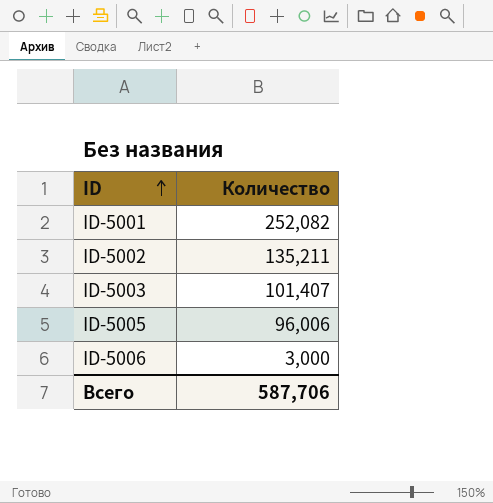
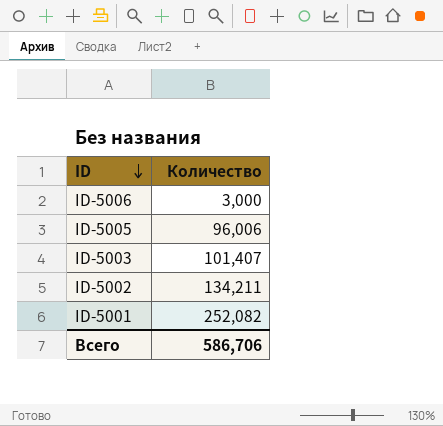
row order: ID ascending -> ID descending
ID-5002 | Количество: 135,211 -> 134,211
Всего | Количество: 587,706 -> 586,706

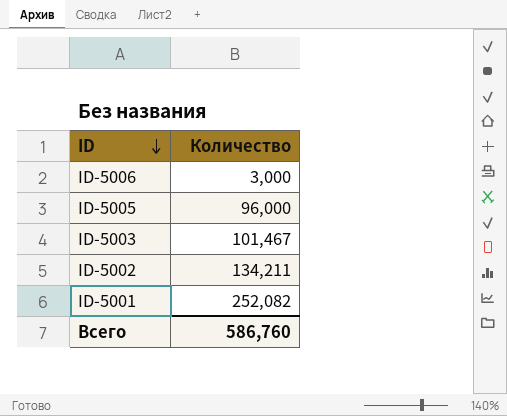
ID-5005 | Количество: 96,006 -> 96,000
ID-5003 | Количество: 101,407 -> 101,467
Всего | Количество: 586,706 -> 586,760

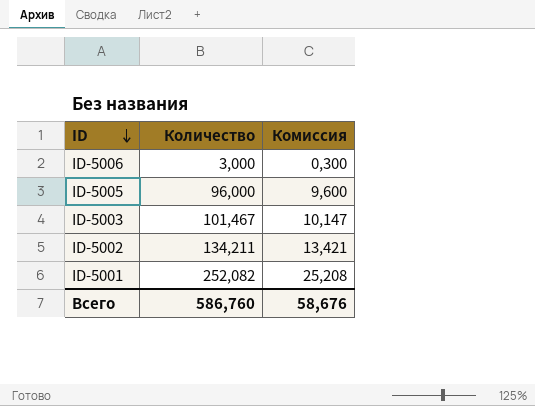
column Комиссия | formula: none -> [Количество] * 0,1

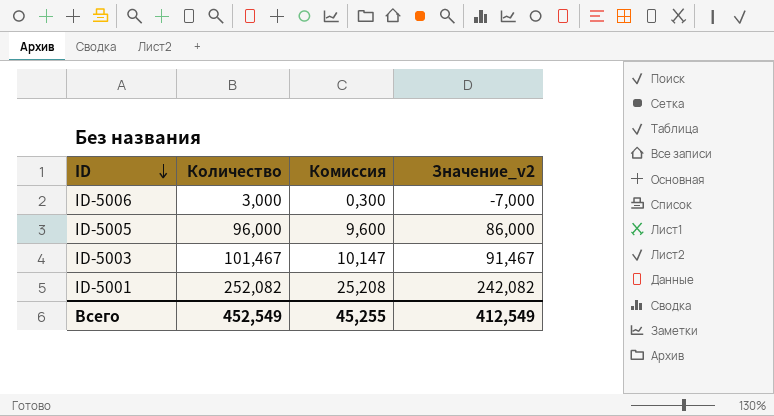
column Значение_v2 | formula: none -> [Количество] - 10
row ID-5002: 134,211 | 13,421 -> none
Всего | Количество: 586,760 -> 452,549
Всего | Комиссия: 58,676 -> 45,255

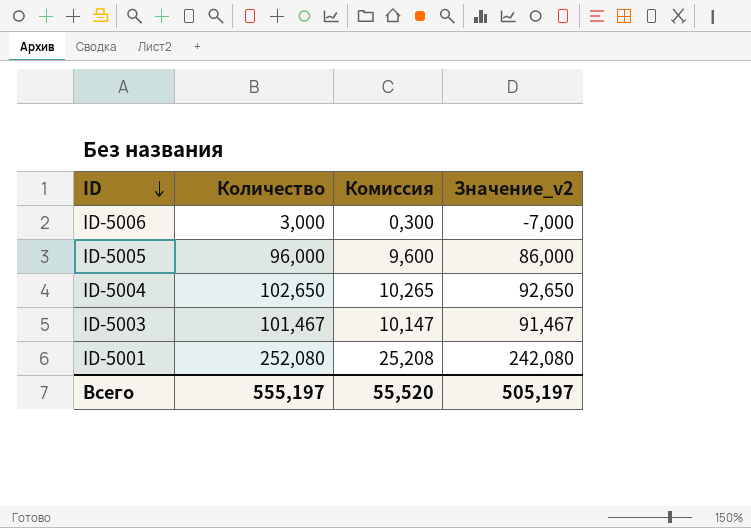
row ID-5004: none -> 102,650 | 10,265 | 92,650
ID-5001 | Количество: 252,082 -> 252,080
ID-5001 | Значение_v2: 242,082 -> 242,080
Всего | Количество: 452,549 -> 555,197
Всего | Комиссия: 45,255 -> 55,520
Всего | Значение_v2: 412,549 -> 505,197

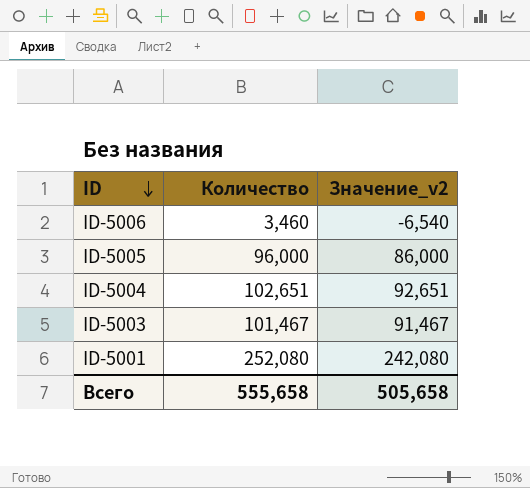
column Комиссия | formula: [Количество] * 0,1 -> none
ID-5006 | Количество: 3,000 -> 3,460
ID-5006 | Значение_v2: -7,000 -> -6,540
ID-5004 | Количество: 102,650 -> 102,651
ID-5004 | Значение_v2: 92,650 -> 92,651
Всего | Количество: 555,197 -> 555,658
Всего | Значение_v2: 505,197 -> 505,658

